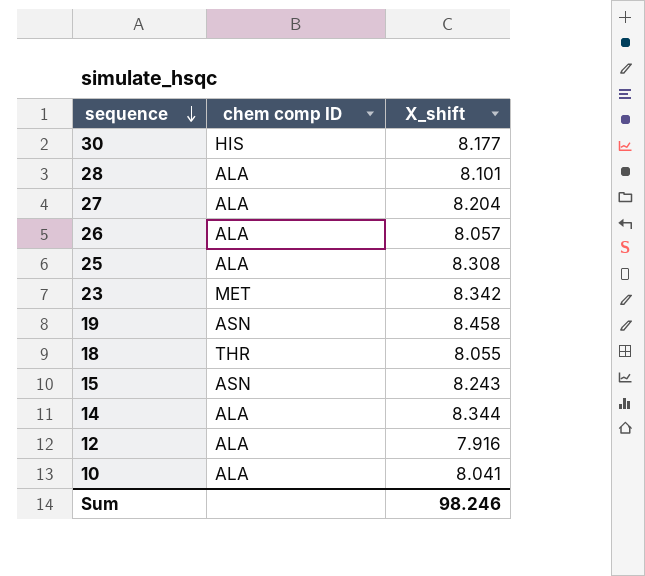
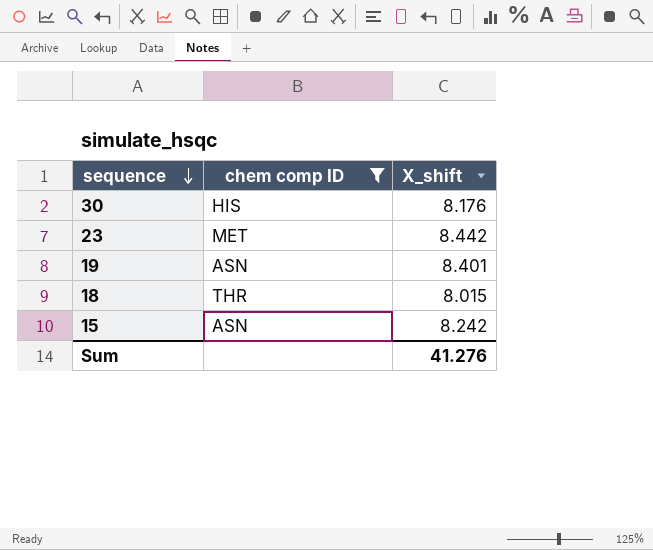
filter: none -> chem comp ID != ALA
30 | X_shift: 8.177 -> 8.176
23 | X_shift: 8.342 -> 8.442
19 | X_shift: 8.458 -> 8.401
18 | X_shift: 8.055 -> 8.015
15 | X_shift: 8.243 -> 8.242
Sum | X_shift: 98.246 -> 41.276

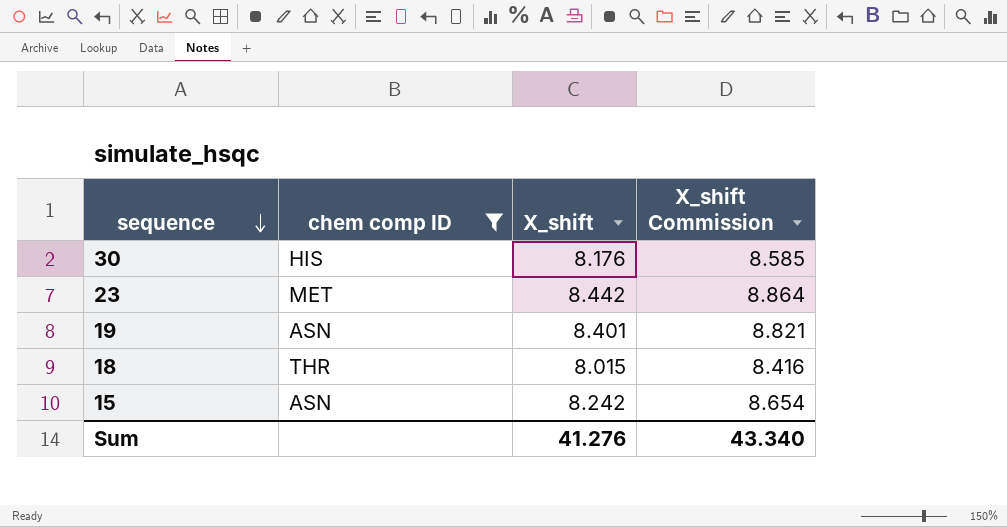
column X_shift Commission | formula: none -> [X_shift] * 1.05

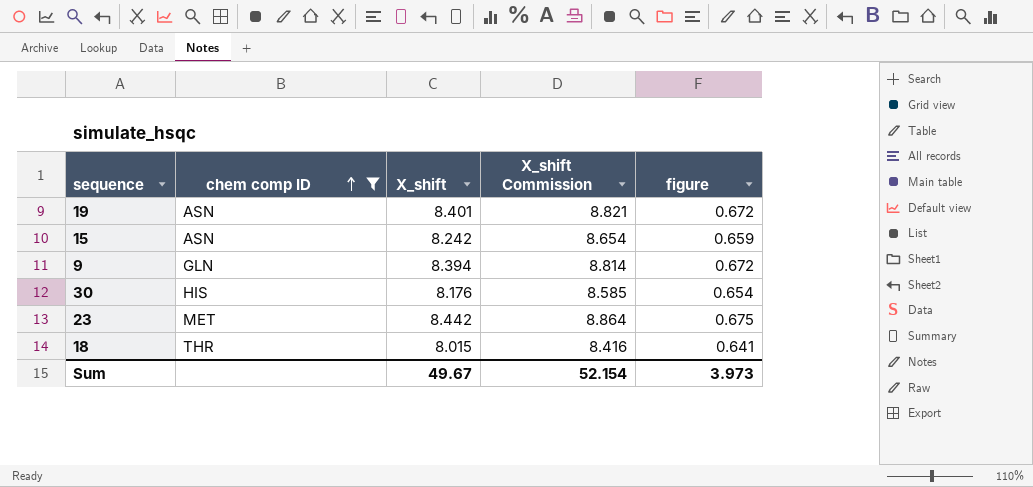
row order: sequence descending -> chem comp ID ascending
column figure | formula: none -> [X_shift] * 0.08
row 9: none -> GLN | 8.394 | 8.814 | 0.672
Sum | X_shift: 41.276 -> 49.67
Sum | X_shift Commission: 43.340 -> 52.154

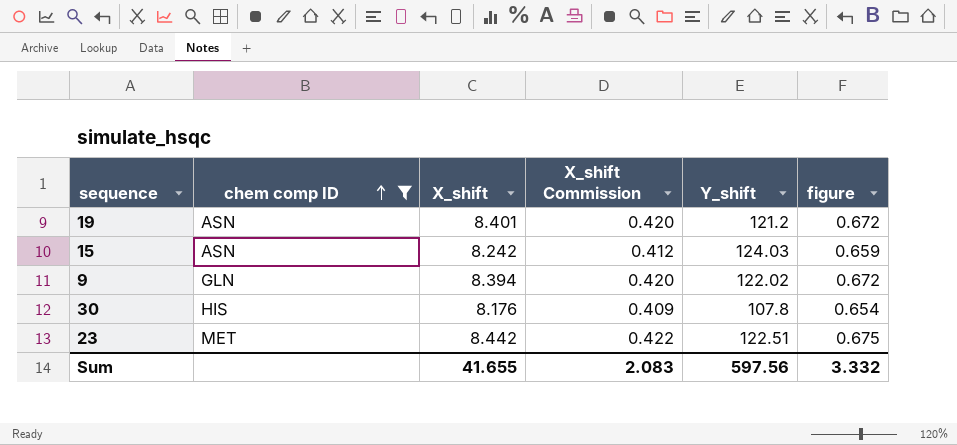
column X_shift Commission | formula: [X_shift] * 1.05 -> [X_shift] * 0.05
column Y_shift | position: none -> 5
row 18: THR | 8.015 | 8.416 | 0.641 -> none
Sum | X_shift: 49.67 -> 41.655
Sum | X_shift Commission: 52.154 -> 2.083
Sum | figure: 3.973 -> 3.332

